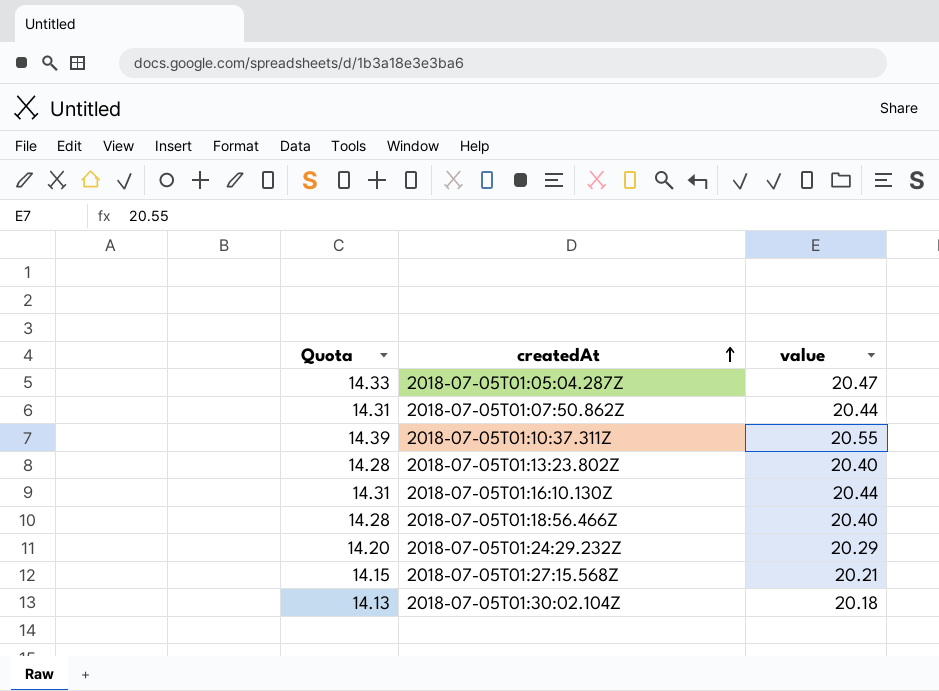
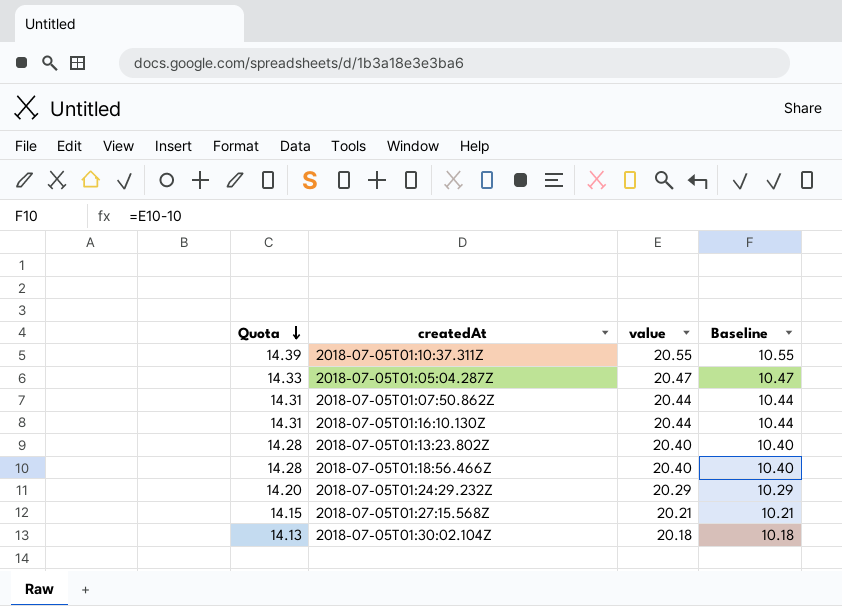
row order: createdAt ascending -> Quota descending
column Baseline | formula: none -> [value] - 10

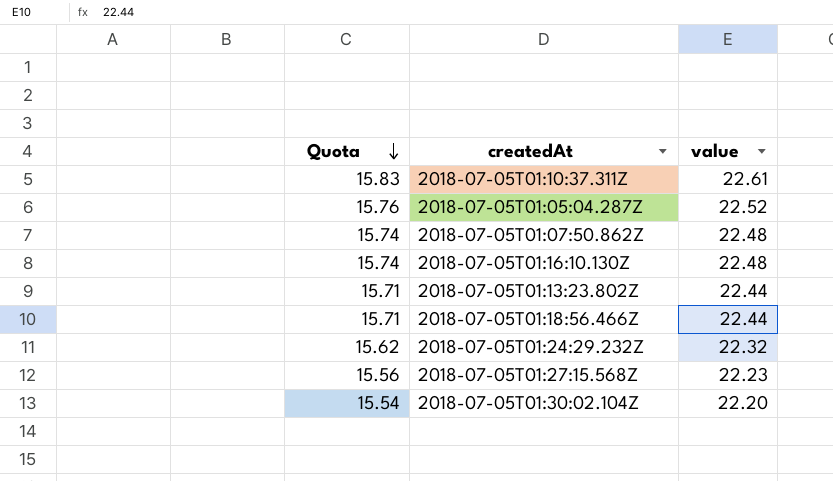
column Baseline | formula: [value] - 10 -> none
2018-07-05T01:10:37.311Z | Quota: 14.39 -> 15.83
2018-07-05T01:10:37.311Z | value: 20.55 -> 22.61
2018-07-05T01:05:04.287Z | Quota: 14.33 -> 15.76
2018-07-05T01:05:04.287Z | value: 20.47 -> 22.52
2018-07-05T01:07:50.862Z | Quota: 14.31 -> 15.74
2018-07-05T01:07:50.862Z | value: 20.44 -> 22.48
2018-07-05T01:16:10.130Z | Quota: 14.31 -> 15.74
2018-07-05T01:16:10.130Z | value: 20.44 -> 22.48
2018-07-05T01:13:23.802Z | Quota: 14.28 -> 15.71
2018-07-05T01:13:23.802Z | value: 20.40 -> 22.44
2018-07-05T01:18:56.466Z | Quota: 14.28 -> 15.71
2018-07-05T01:18:56.466Z | value: 20.40 -> 22.44
2018-07-05T01:24:29.232Z | Quota: 14.20 -> 15.62
2018-07-05T01:24:29.232Z | value: 20.29 -> 22.32
2018-07-05T01:27:15.568Z | Quota: 14.15 -> 15.56
2018-07-05T01:27:15.568Z | value: 20.21 -> 22.23
2018-07-05T01:30:02.104Z | Quota: 14.13 -> 15.54
2018-07-05T01:30:02.104Z | value: 20.18 -> 22.20

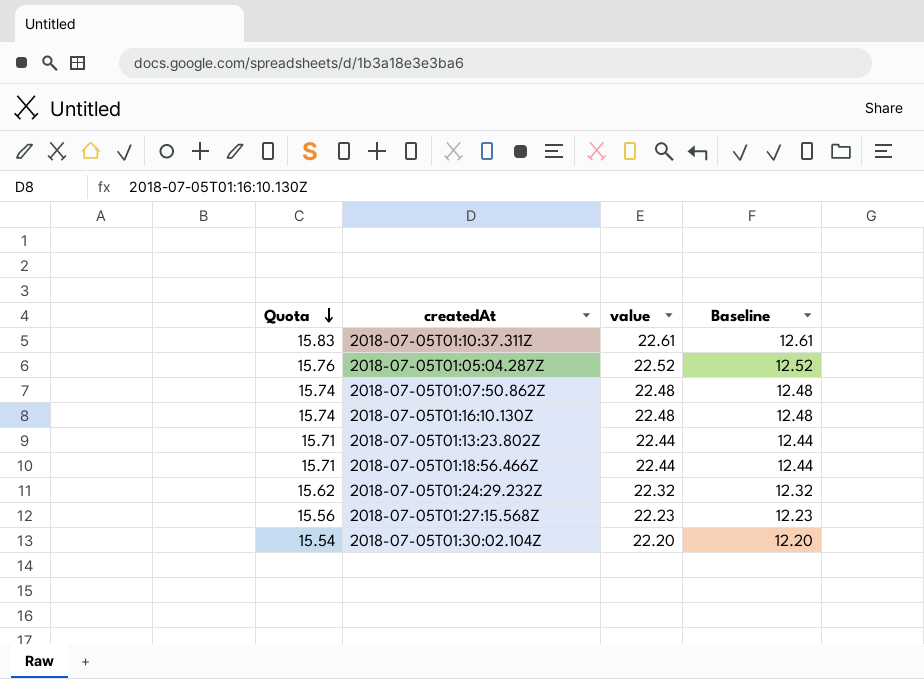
column Baseline | formula: none -> [value] - 10

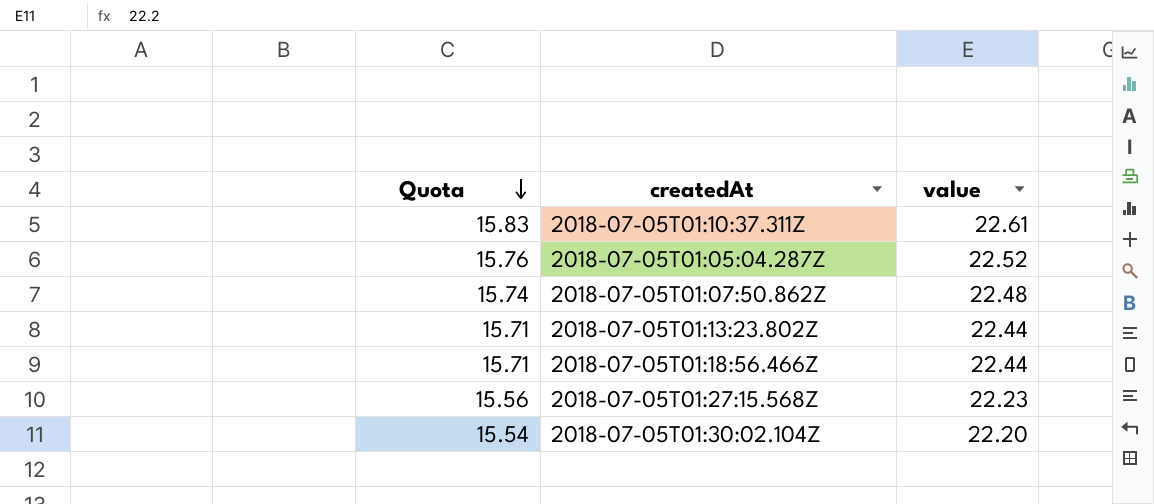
column Baseline | formula: [value] - 10 -> none
row 2018-07-05T01:16:10.130Z: 15.74 | 22.48 | 12.48 -> none
row 2018-07-05T01:24:29.232Z: 15.62 | 22.32 | 12.32 -> none

